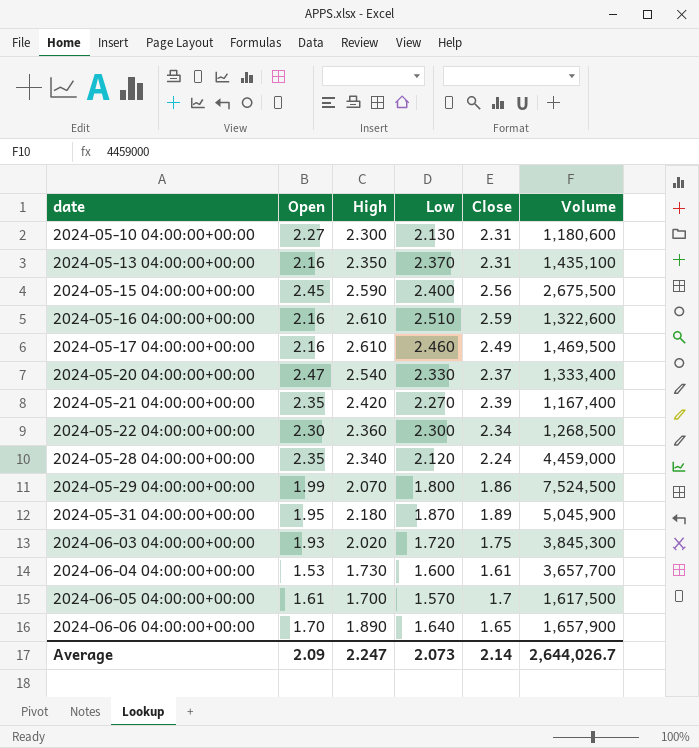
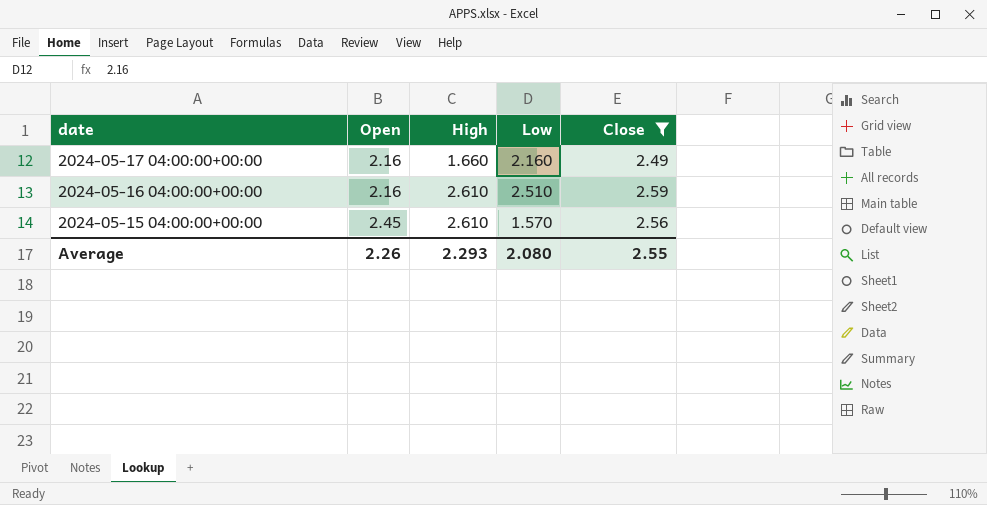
filter: none -> Close >= 2.49
row order: date ascending -> date descending
column Volume | position: 6 -> none
2024-05-17 04:00:00+00:00 | High: 2.610 -> 1.660
2024-05-17 04:00:00+00:00 | Low: 2.460 -> 2.160
2024-05-15 04:00:00+00:00 | High: 2.590 -> 2.610
2024-05-15 04:00:00+00:00 | Low: 2.400 -> 1.570
Average | Open: 2.09 -> 2.26
Average | High: 2.247 -> 2.293
Average | Low: 2.073 -> 2.080
Average | Close: 2.14 -> 2.55

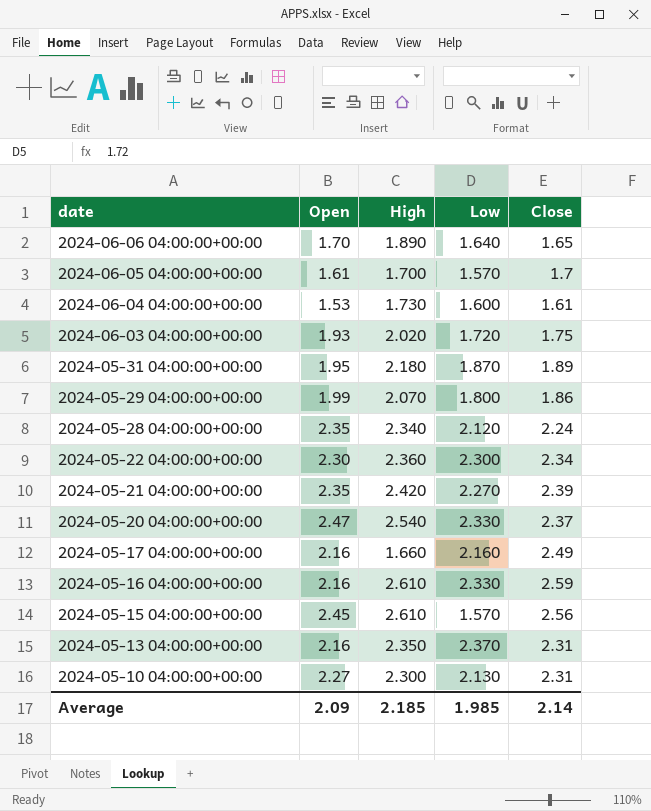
filter: Close >= 2.49 -> none
2024-05-16 04:00:00+00:00 | Low: 2.510 -> 2.330
Average | Open: 2.26 -> 2.09
Average | High: 2.293 -> 2.185
Average | Low: 2.080 -> 1.985
Average | Close: 2.55 -> 2.14

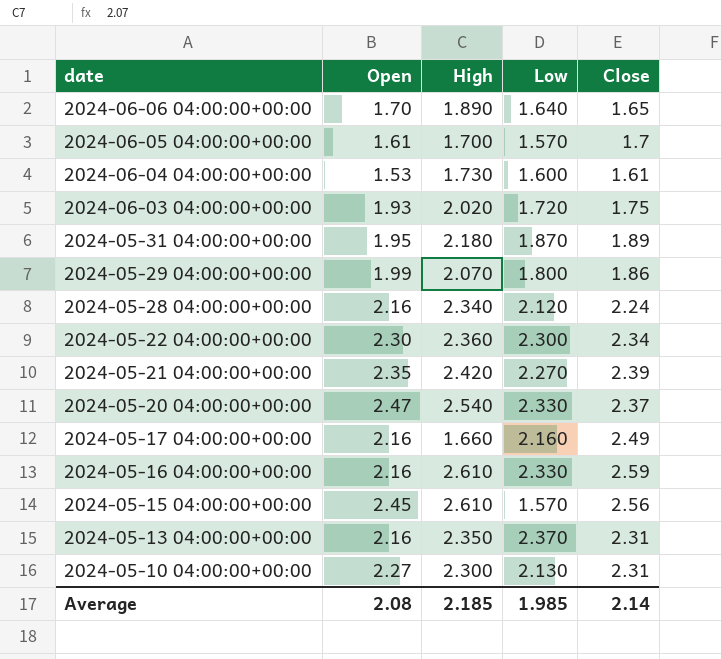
2024-05-28 04:00:00+00:00 | Open: 2.35 -> 2.16
Average | Open: 2.09 -> 2.08

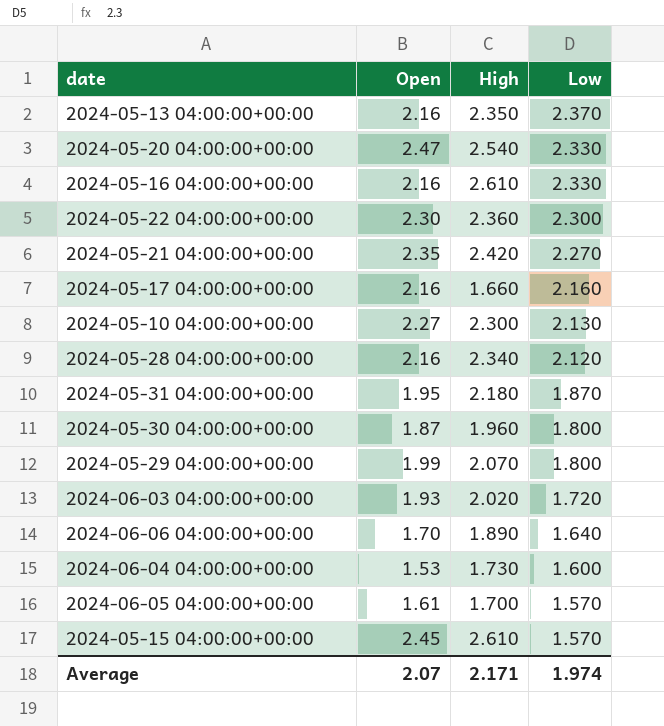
row order: date descending -> Low descending
column Close | position: 5 -> none
row 2024-05-30 04:00:00+00:00: none -> 1.87 | 1.960 | 1.800
Average | Open: 2.08 -> 2.07
Average | High: 2.185 -> 2.171
Average | Low: 1.985 -> 1.974

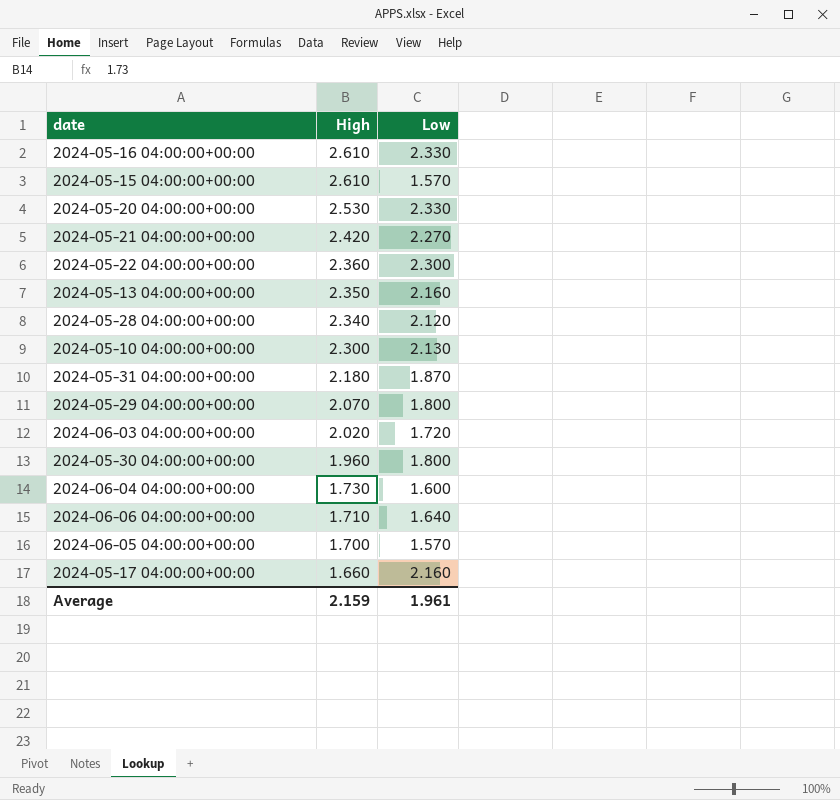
row order: Low descending -> High descending
column Open | position: 2 -> none
2024-05-20 04:00:00+00:00 | High: 2.540 -> 2.530
2024-05-13 04:00:00+00:00 | Low: 2.370 -> 2.160
2024-06-06 04:00:00+00:00 | High: 1.890 -> 1.710
Average | High: 2.171 -> 2.159
Average | Low: 1.974 -> 1.961

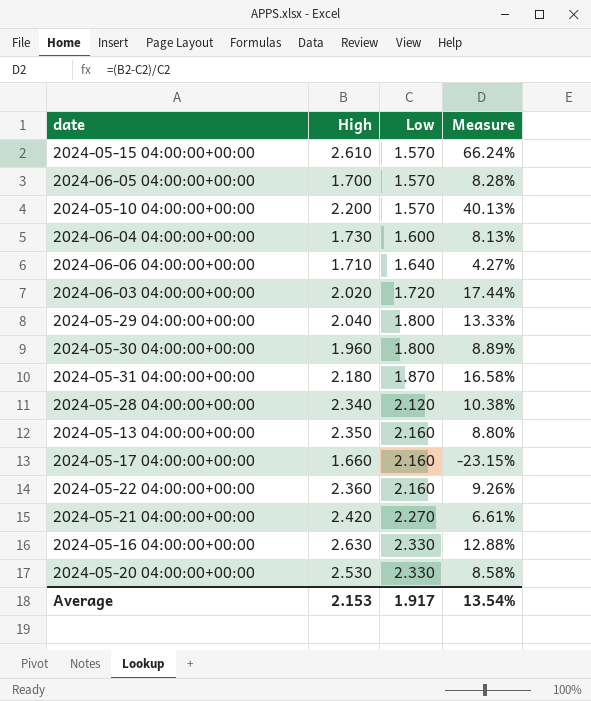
row order: High descending -> Low ascending
column Measure | formula: none -> ([High] - [Low]) / [Low]
2024-05-10 04:00:00+00:00 | High: 2.300 -> 2.200
2024-05-10 04:00:00+00:00 | Low: 2.130 -> 1.570
2024-05-29 04:00:00+00:00 | High: 2.070 -> 2.040
2024-05-22 04:00:00+00:00 | Low: 2.300 -> 2.160
2024-05-16 04:00:00+00:00 | High: 2.610 -> 2.630
Average | High: 2.159 -> 2.153
Average | Low: 1.961 -> 1.917

